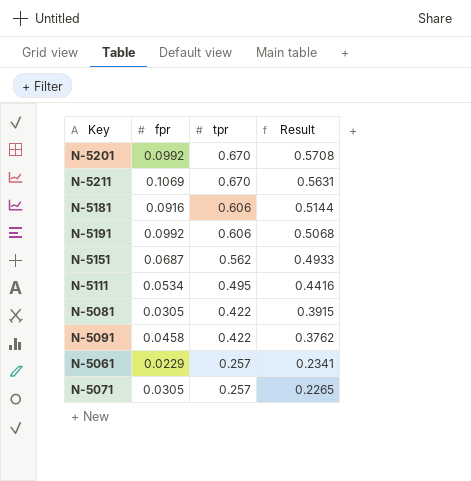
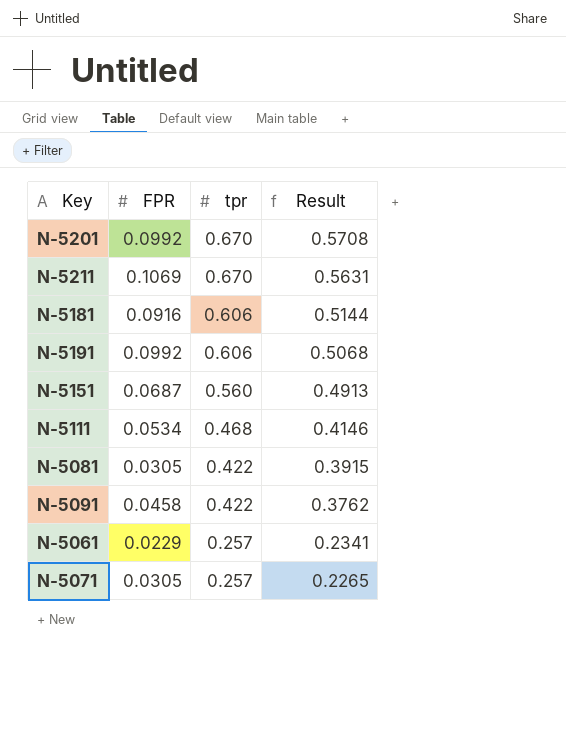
column name: fpr -> FPR
N-5151 | tpr: 0.562 -> 0.560
N-5151 | Result: 0.4933 -> 0.4913
N-5111 | tpr: 0.495 -> 0.468
N-5111 | Result: 0.4416 -> 0.4146

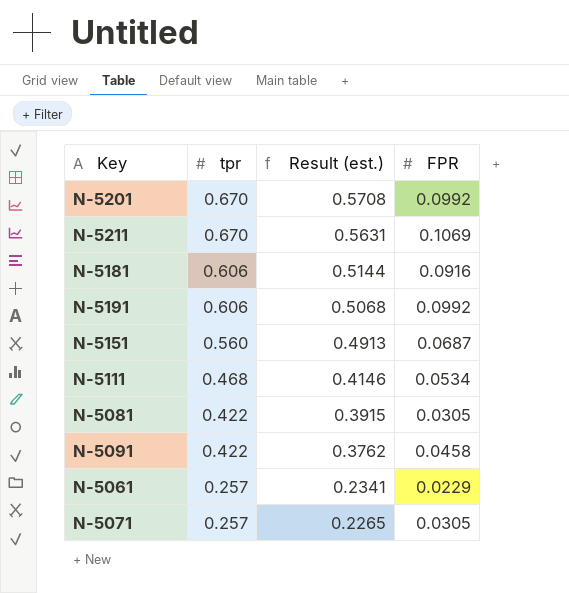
column name: Result -> Result (est.)
column FPR | position: 2 -> 4

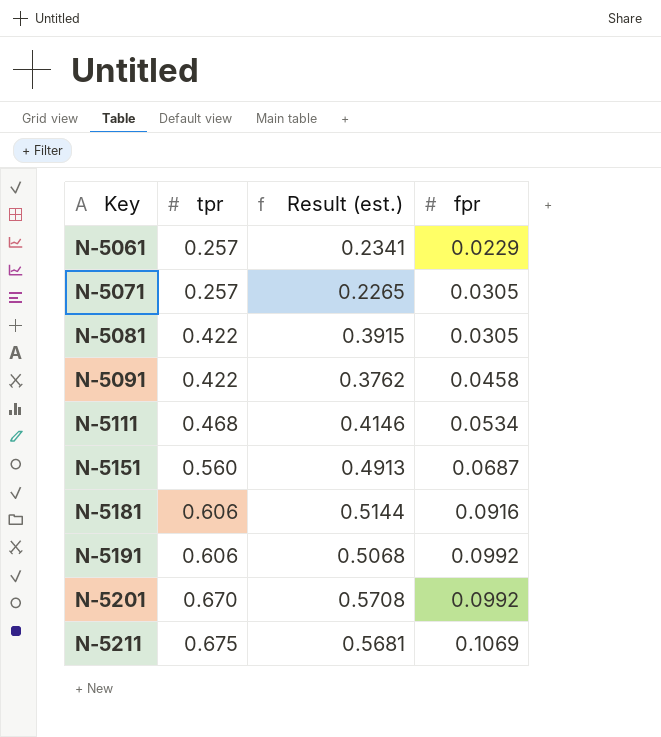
row order: tpr descending -> Key ascending
column name: FPR -> fpr
N-5211 | tpr: 0.670 -> 0.675
N-5211 | Result (est.): 0.5631 -> 0.5681

